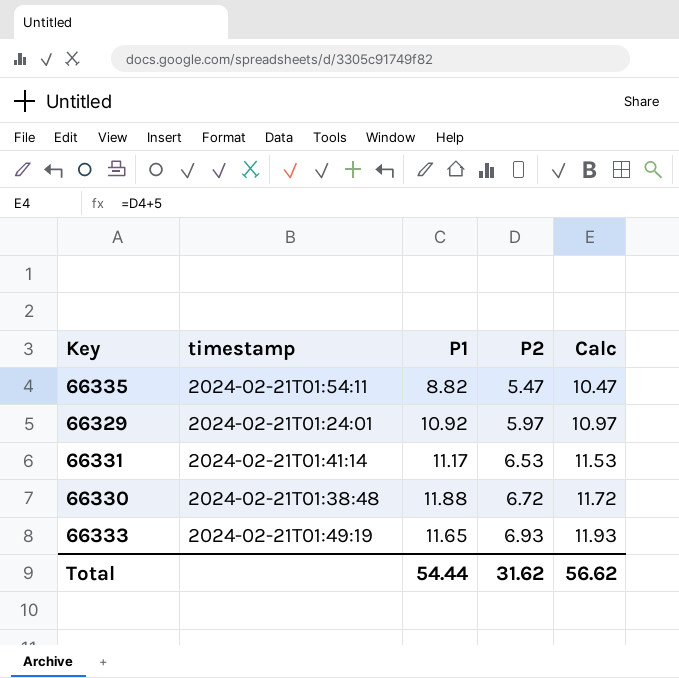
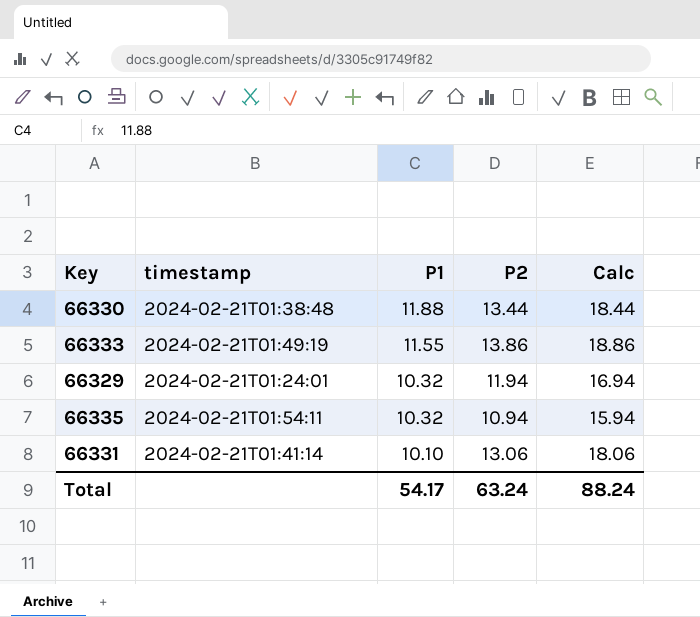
row order: P2 ascending -> P1 descending
66330 | P2: 6.72 -> 13.44
66330 | Calc: 11.72 -> 18.44
66333 | P1: 11.65 -> 11.55
66333 | P2: 6.93 -> 13.86
66333 | Calc: 11.93 -> 18.86
66329 | P1: 10.92 -> 10.32
66329 | P2: 5.97 -> 11.94
66329 | Calc: 10.97 -> 16.94
66335 | P1: 8.82 -> 10.32
66335 | P2: 5.47 -> 10.94
66335 | Calc: 10.47 -> 15.94
66331 | P1: 11.17 -> 10.10
66331 | P2: 6.53 -> 13.06
66331 | Calc: 11.53 -> 18.06
Total | P1: 54.44 -> 54.17
Total | P2: 31.62 -> 63.24
Total | Calc: 56.62 -> 88.24

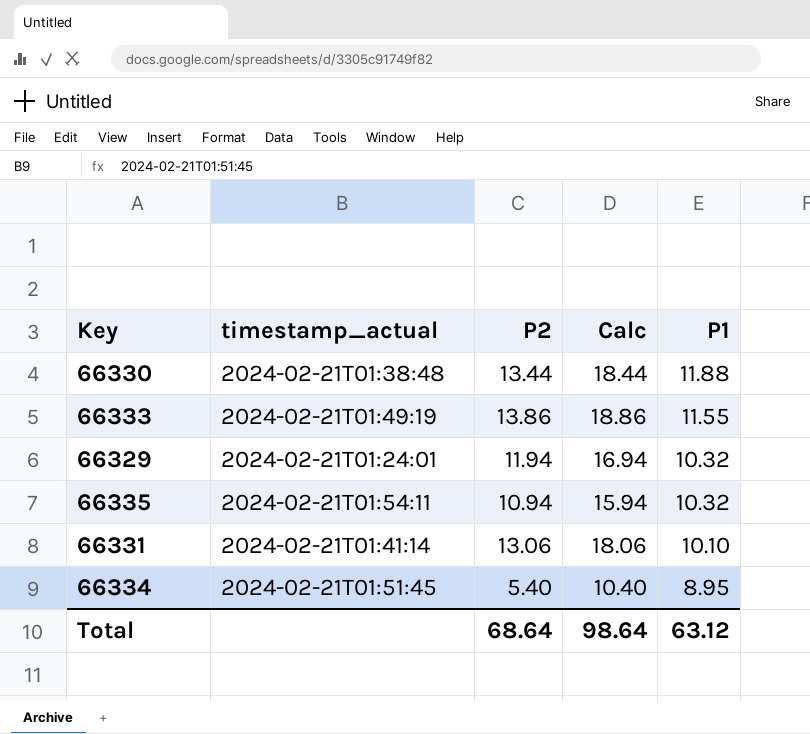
column name: timestamp -> timestamp_actual
column P1 | position: 3 -> 5
row 66334: none -> 2024-02-21T01:51:45 | 5.40 | 10.40 | 8.95
Total | P2: 63.24 -> 68.64
Total | Calc: 88.24 -> 98.64
Total | P1: 54.17 -> 63.12

